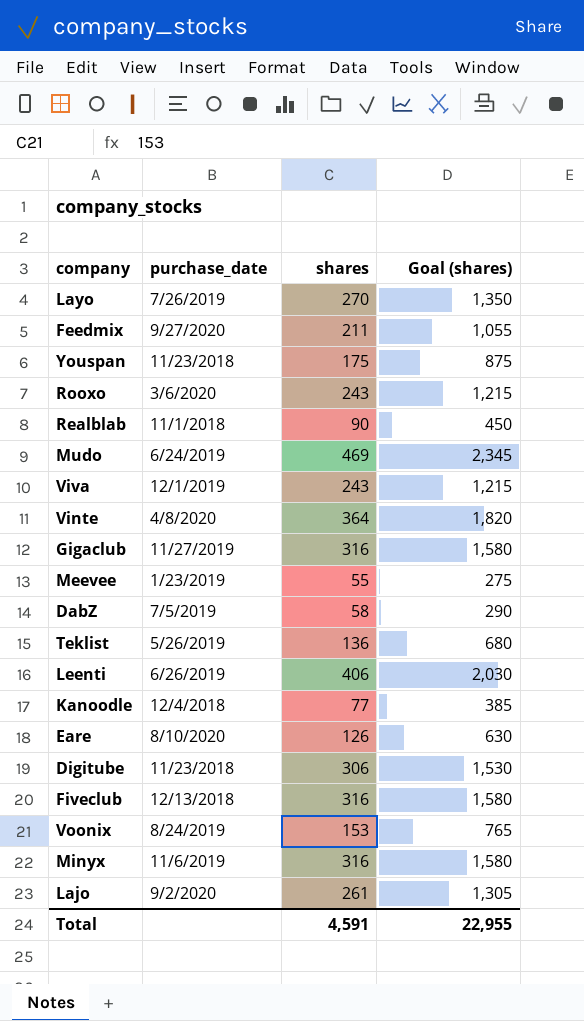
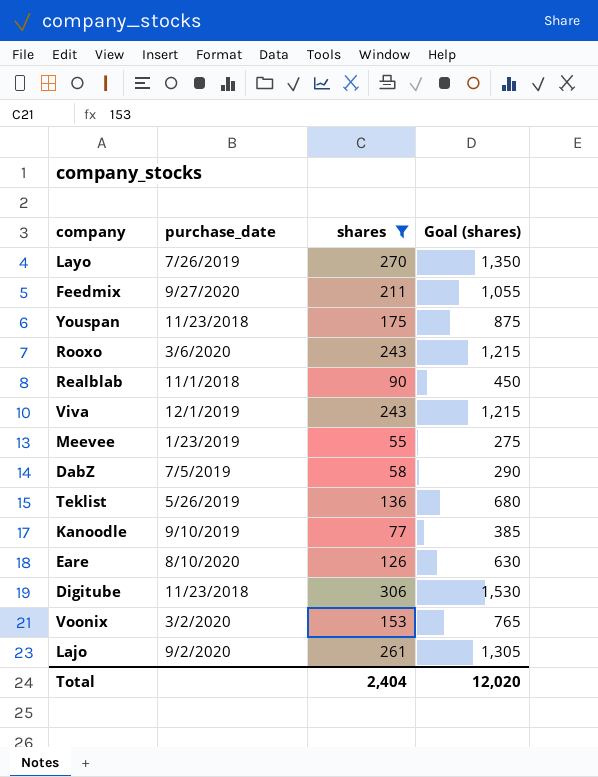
filter: none -> shares <= 306
Kanoodle | purchase_date: 12/4/2018 -> 9/10/2019
Voonix | purchase_date: 8/24/2019 -> 3/2/2020
Total | shares: 4,591 -> 2,404
Total | Goal (shares): 22,955 -> 12,020

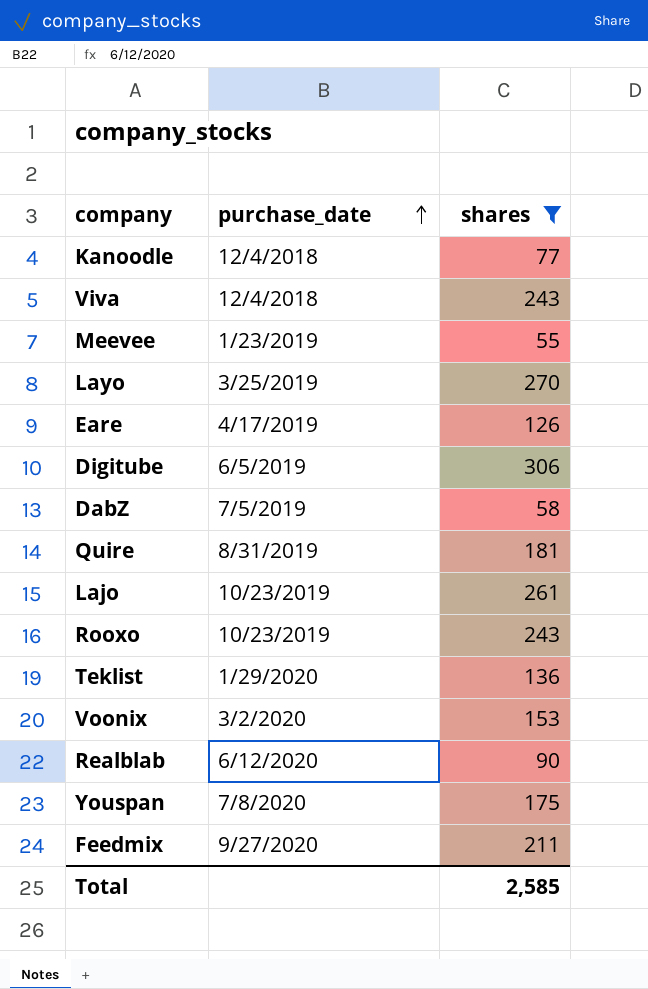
row order: none -> purchase_date ascending
column Goal (shares) | formula: [shares] * 5 -> none
Kanoodle | purchase_date: 9/10/2019 -> 12/4/2018
Viva | purchase_date: 12/1/2019 -> 12/4/2018
Layo | purchase_date: 7/26/2019 -> 3/25/2019
Eare | purchase_date: 8/10/2020 -> 4/17/2019
Digitube | purchase_date: 11/23/2018 -> 6/5/2019
row Quire: none -> 8/31/2019 | 181
Lajo | purchase_date: 9/2/2020 -> 10/23/2019
Rooxo | purchase_date: 3/6/2020 -> 10/23/2019
Teklist | purchase_date: 5/26/2019 -> 1/29/2020
Realblab | purchase_date: 11/1/2018 -> 6/12/2020
Youspan | purchase_date: 11/23/2018 -> 7/8/2020
Total | shares: 2,404 -> 2,585

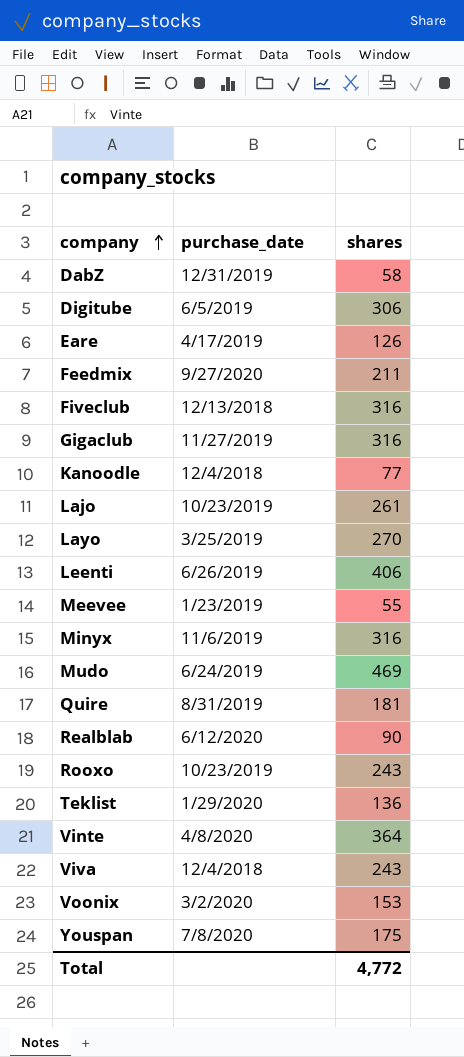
filter: shares <= 306 -> none
row order: purchase_date ascending -> company ascending
DabZ | purchase_date: 7/5/2019 -> 12/31/2019
Total | shares: 2,585 -> 4,772

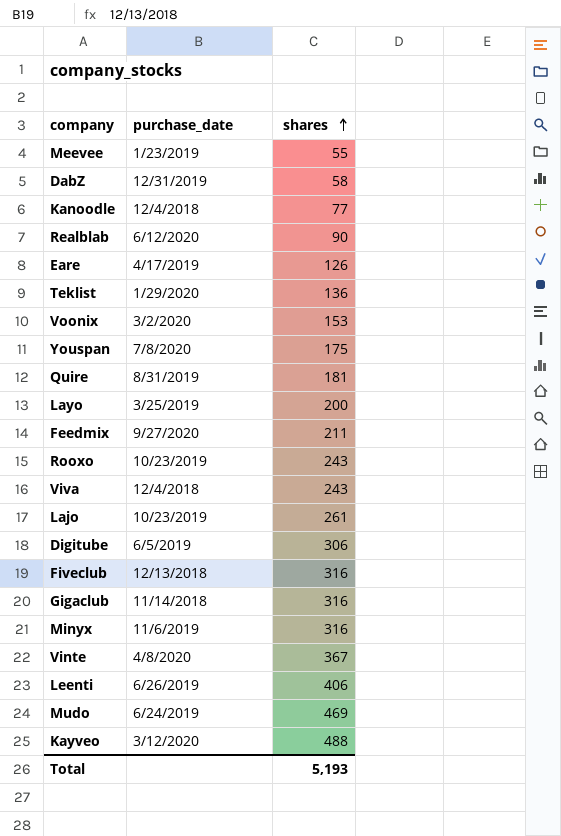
row order: company ascending -> shares ascending
Layo | shares: 270 -> 200
Gigaclub | purchase_date: 11/27/2019 -> 11/14/2018
Vinte | shares: 364 -> 367
row Kayveo: none -> 3/12/2020 | 488
Total | shares: 4,772 -> 5,193

